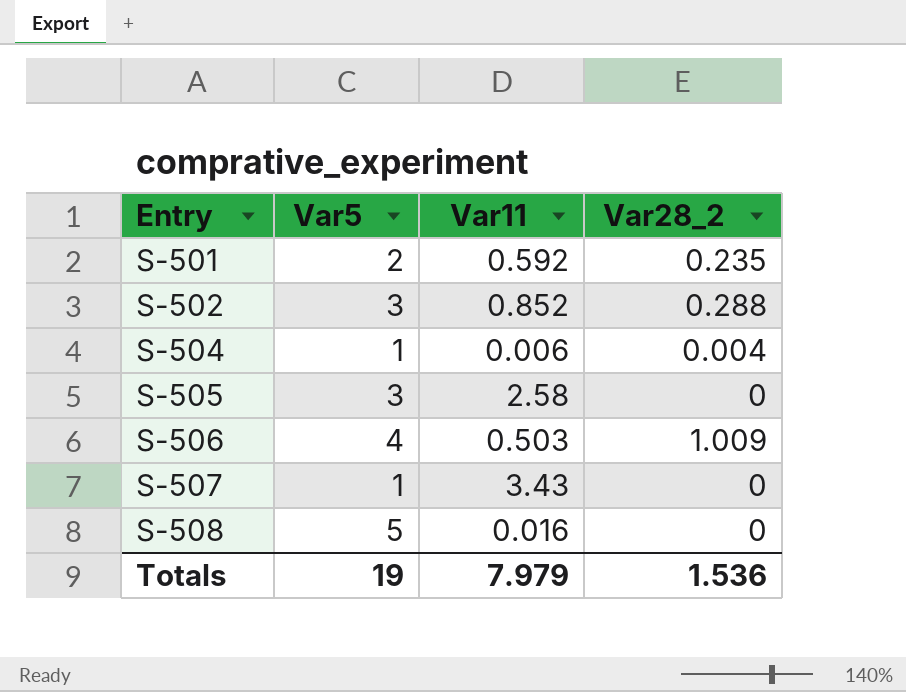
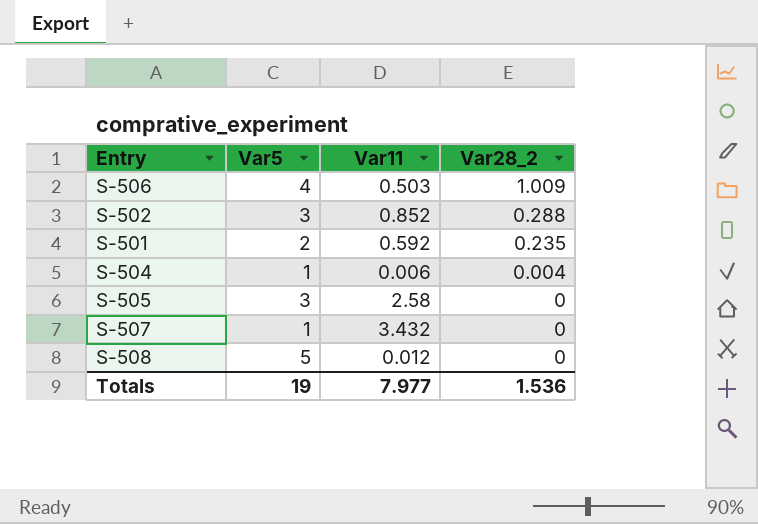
row order: Entry ascending -> Var28_2 descending
S-507 | Var11: 3.43 -> 3.432
S-508 | Var11: 0.016 -> 0.012
Totals | Var11: 7.979 -> 7.977

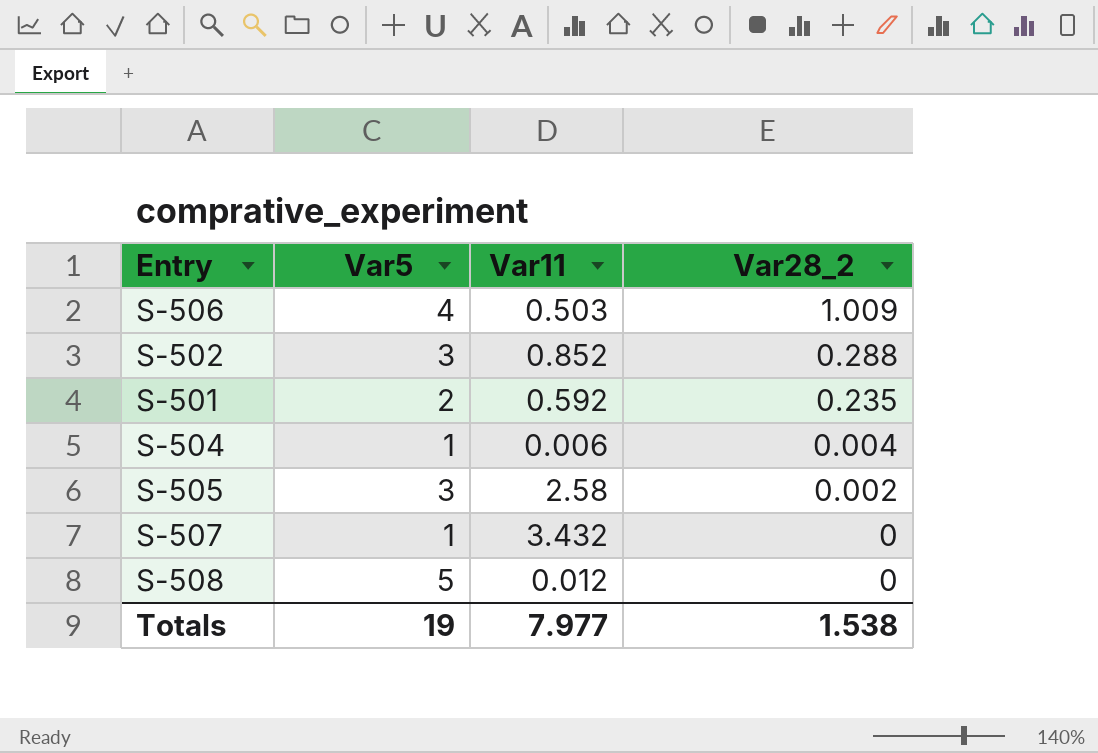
S-505 | Var28_2: 0 -> 0.002
Totals | Var28_2: 1.536 -> 1.538

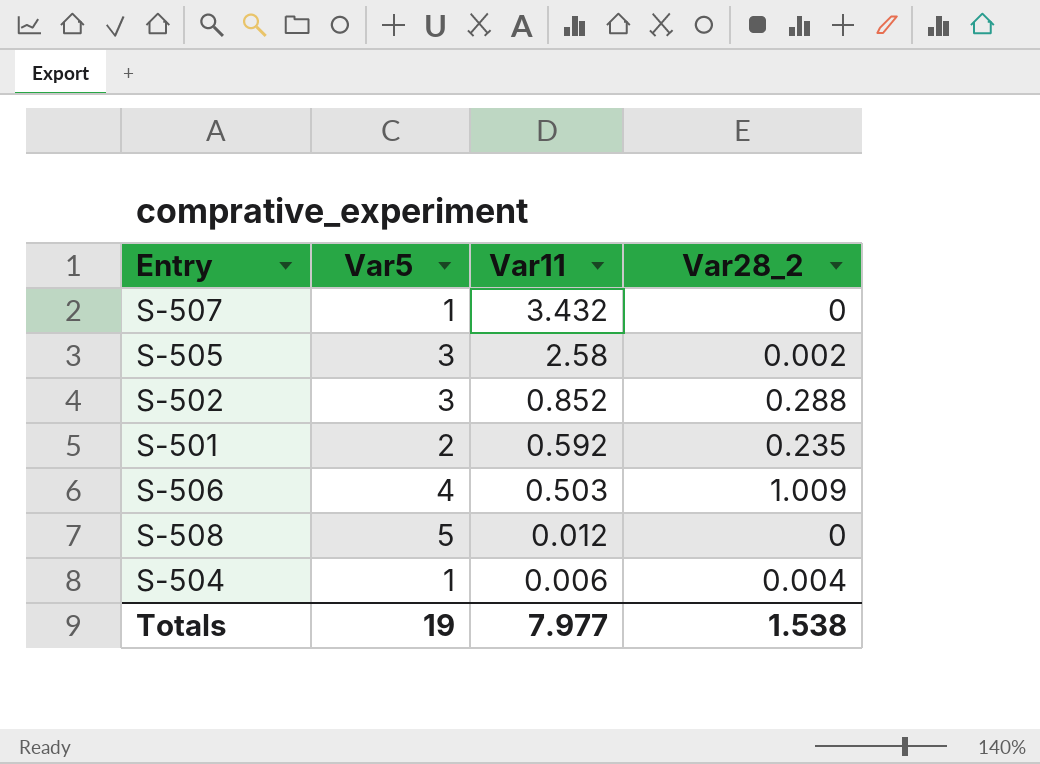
row order: Var28_2 descending -> Var11 descending

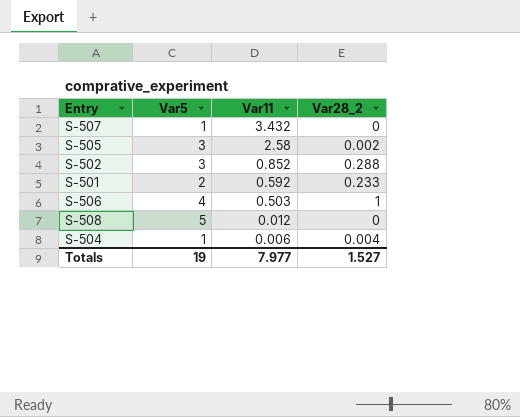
S-501 | Var28_2: 0.235 -> 0.233
S-506 | Var28_2: 1.009 -> 1
Totals | Var28_2: 1.538 -> 1.527

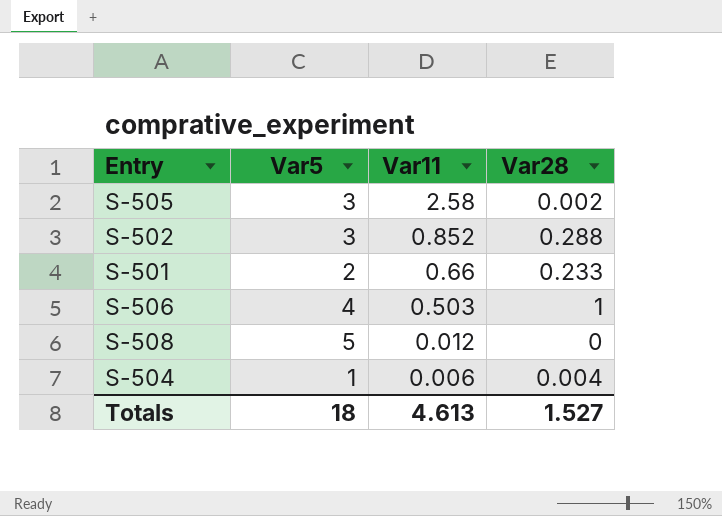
column name: Var28_2 -> Var28
row S-507: 1 | 3.432 | 0 -> none
S-501 | Var11: 0.592 -> 0.66
Totals | Var5: 19 -> 18
Totals | Var11: 7.977 -> 4.613

